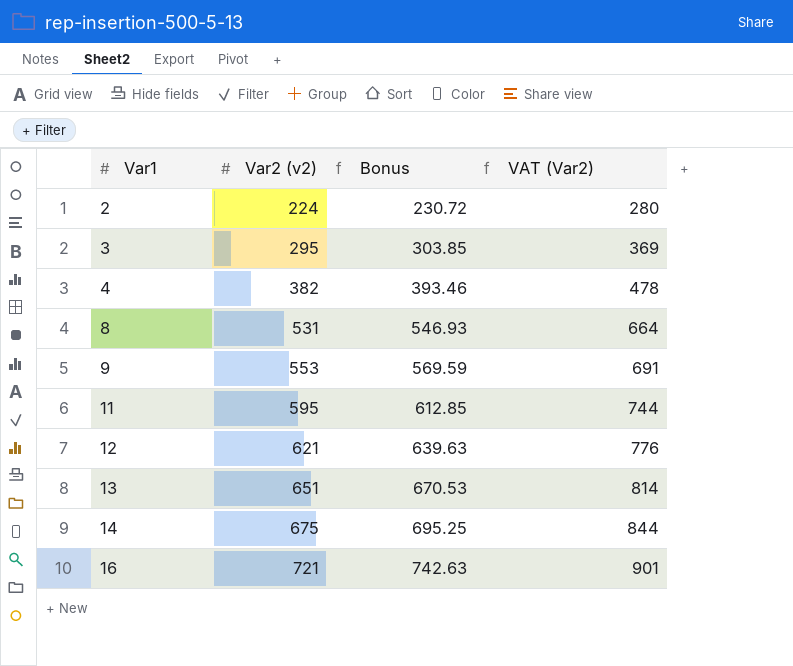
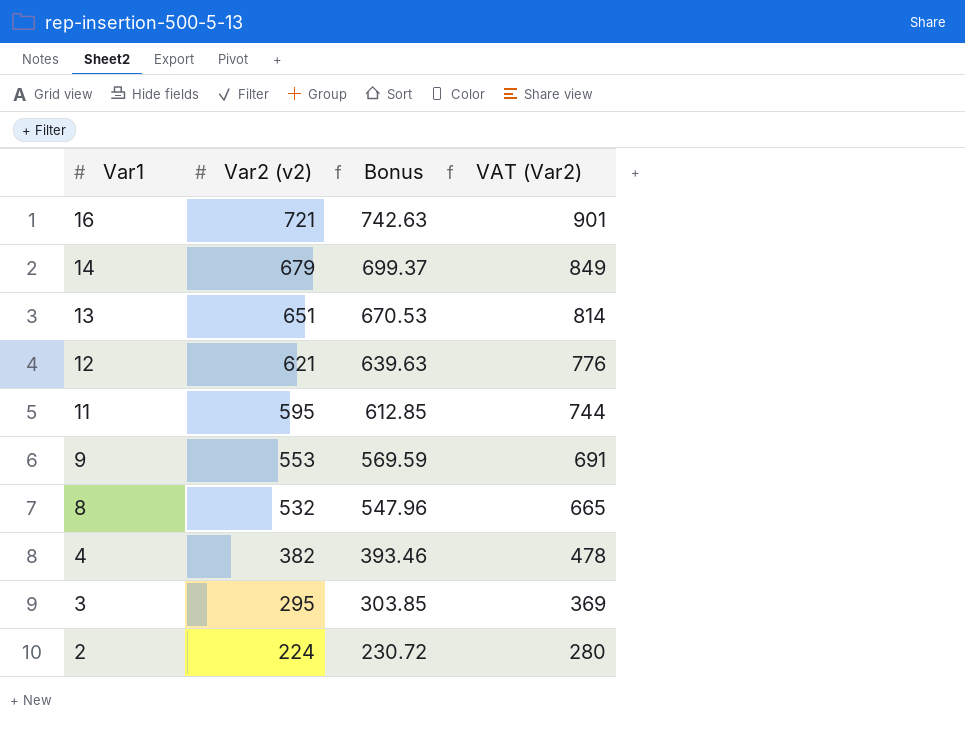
row order: Var1 ascending -> Var1 descending
14 | Var2 (v2): 675 -> 679
14 | Bonus: 695.25 -> 699.37
14 | VAT (Var2): 844 -> 849
8 | Var2 (v2): 531 -> 532
8 | Bonus: 546.93 -> 547.96
8 | VAT (Var2): 664 -> 665

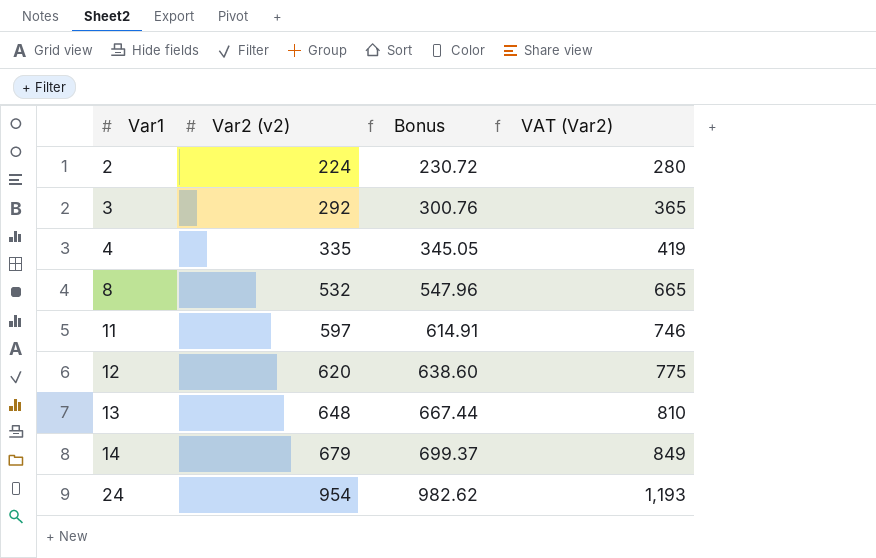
row order: Var1 descending -> Var1 ascending
row 16: 721 | 742.63 | 901 -> none
row 9: 553 | 569.59 | 691 -> none
3 | Var2 (v2): 295 -> 292
3 | Bonus: 303.85 -> 300.76
3 | VAT (Var2): 369 -> 365
4 | Var2 (v2): 382 -> 335
4 | Bonus: 393.46 -> 345.05
4 | VAT (Var2): 478 -> 419
11 | Var2 (v2): 595 -> 597
11 | Bonus: 612.85 -> 614.91
11 | VAT (Var2): 744 -> 746
12 | Var2 (v2): 621 -> 620
12 | Bonus: 639.63 -> 638.60
12 | VAT (Var2): 776 -> 775
13 | Var2 (v2): 651 -> 648
13 | Bonus: 670.53 -> 667.44
13 | VAT (Var2): 814 -> 810
row 24: none -> 954 | 982.62 | 1,193

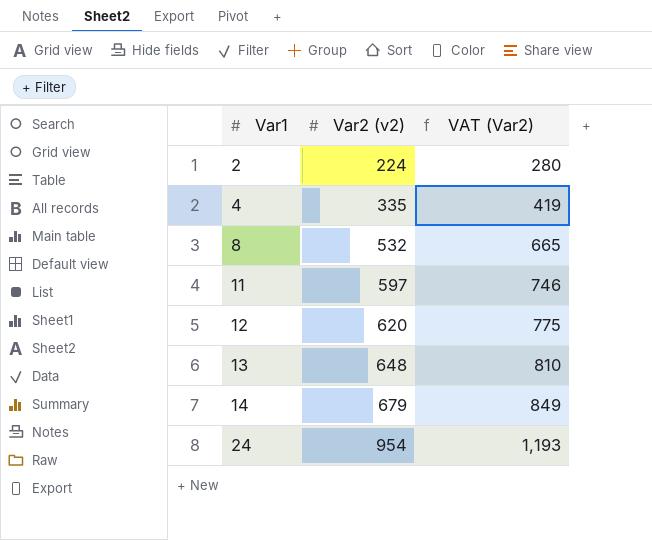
column Bonus | formula: [Var2 (v2)] * 1.03 -> none
row 3: 292 | 300.76 | 365 -> none

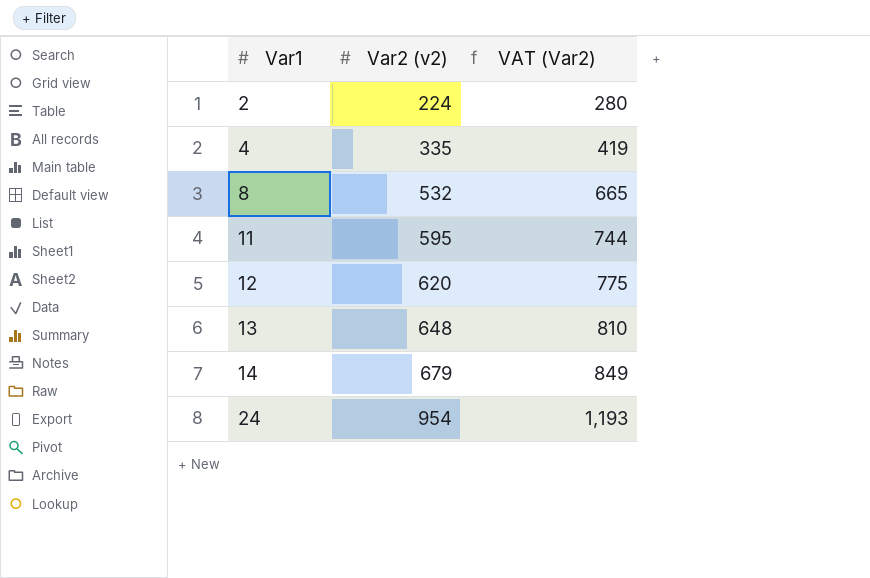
11 | Var2 (v2): 597 -> 595
11 | VAT (Var2): 746 -> 744

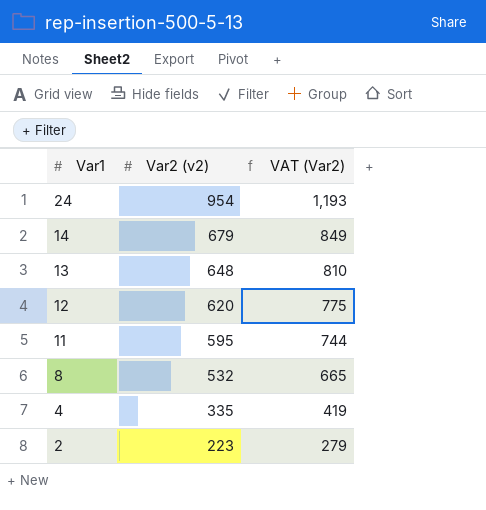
row order: Var1 ascending -> Var1 descending
2 | Var2 (v2): 224 -> 223
2 | VAT (Var2): 280 -> 279

